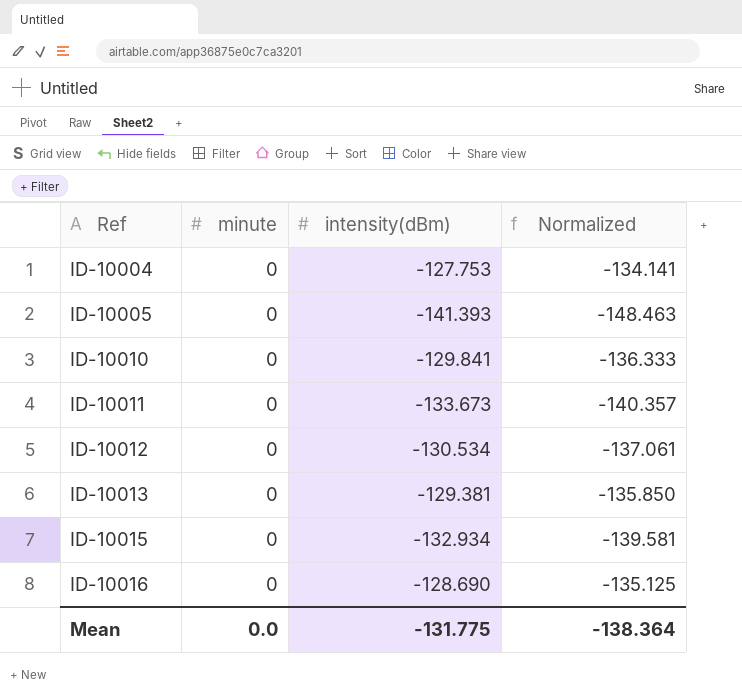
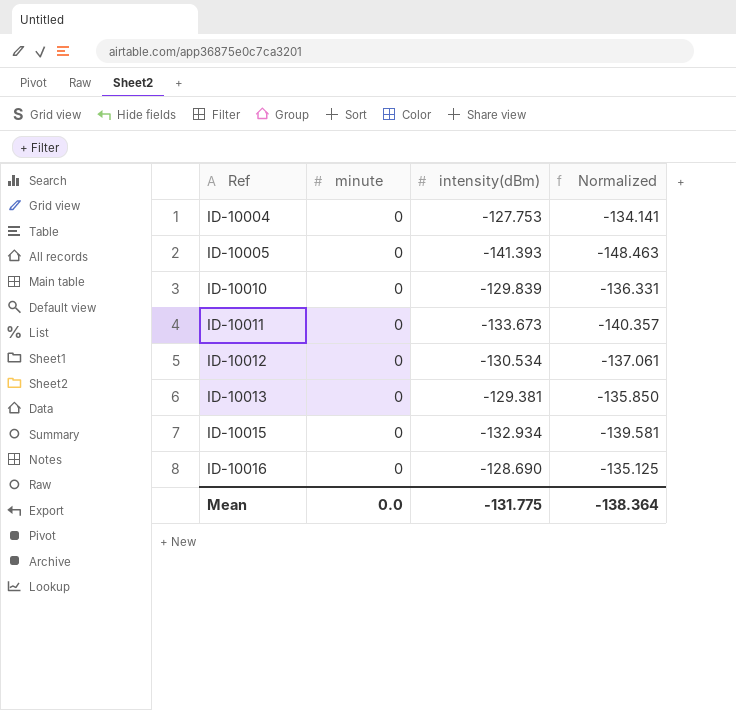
ID-10010 | intensity(dBm): -129.841 -> -129.839
ID-10010 | Normalized: -136.333 -> -136.331

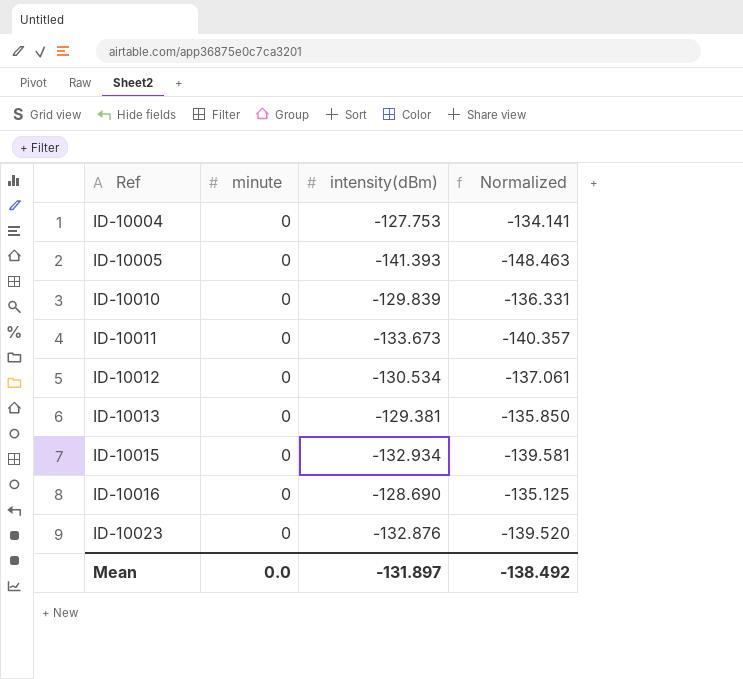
row ID-10023: none -> 0 | -132.876 | -139.520
Mean | intensity(dBm): -131.775 -> -131.897
Mean | Normalized: -138.364 -> -138.492

